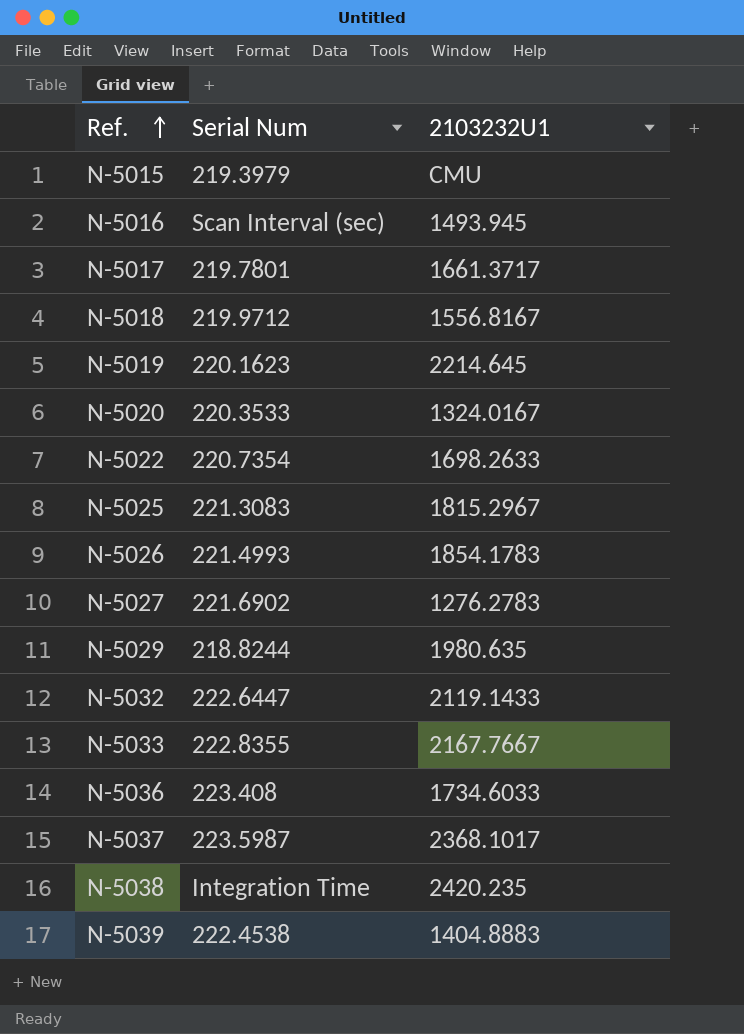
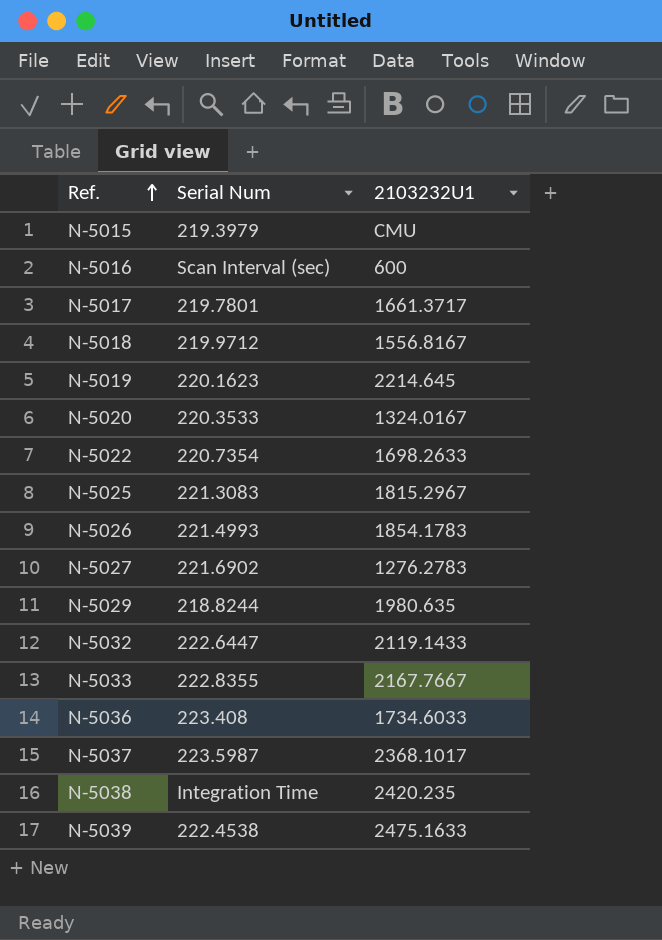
N-5016 | 2103232U1: 1493.945 -> 600
N-5039 | 2103232U1: 1404.8883 -> 2475.1633

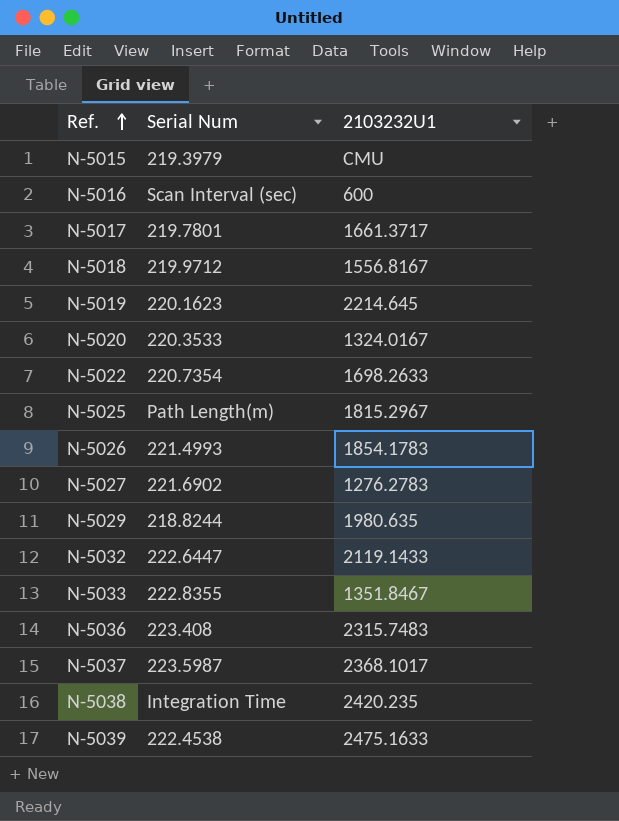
N-5025 | Serial Num: 221.3083 -> Path Length(m)
N-5033 | 2103232U1: 2167.7667 -> 1351.8467
N-5036 | 2103232U1: 1734.6033 -> 2315.7483

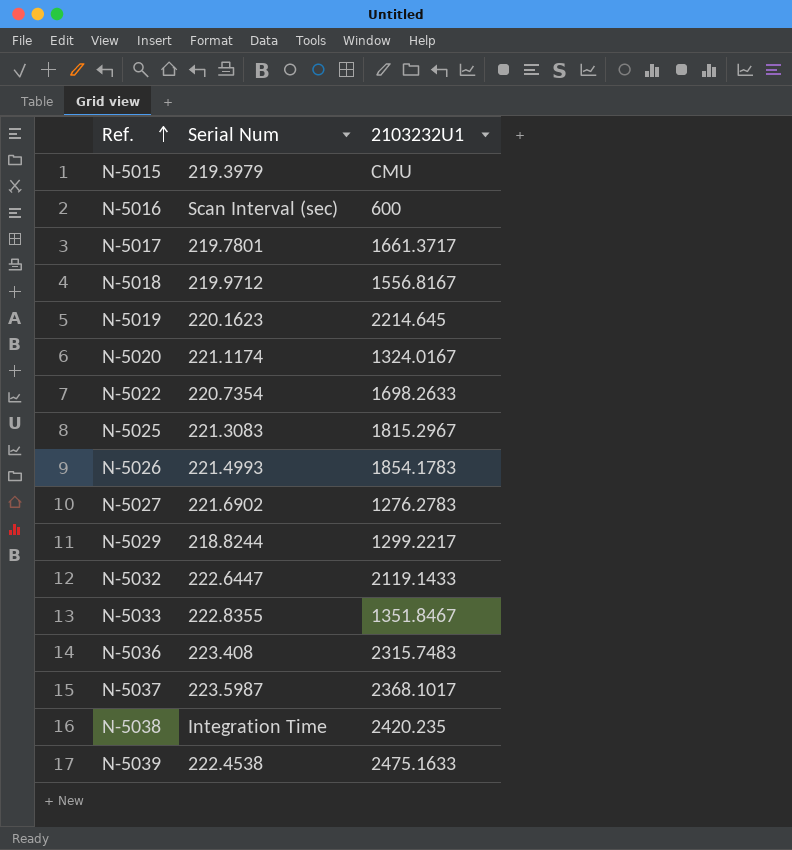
N-5020 | Serial Num: 220.3533 -> 221.1174
N-5025 | Serial Num: Path Length(m) -> 221.3083
N-5029 | 2103232U1: 1980.635 -> 1299.2217

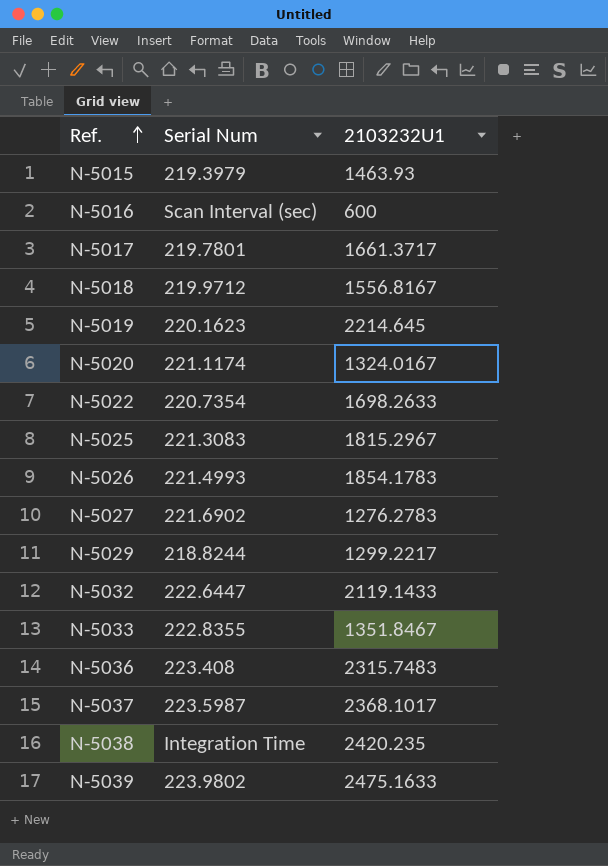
N-5015 | 2103232U1: CMU -> 1463.93
N-5039 | Serial Num: 222.4538 -> 223.9802

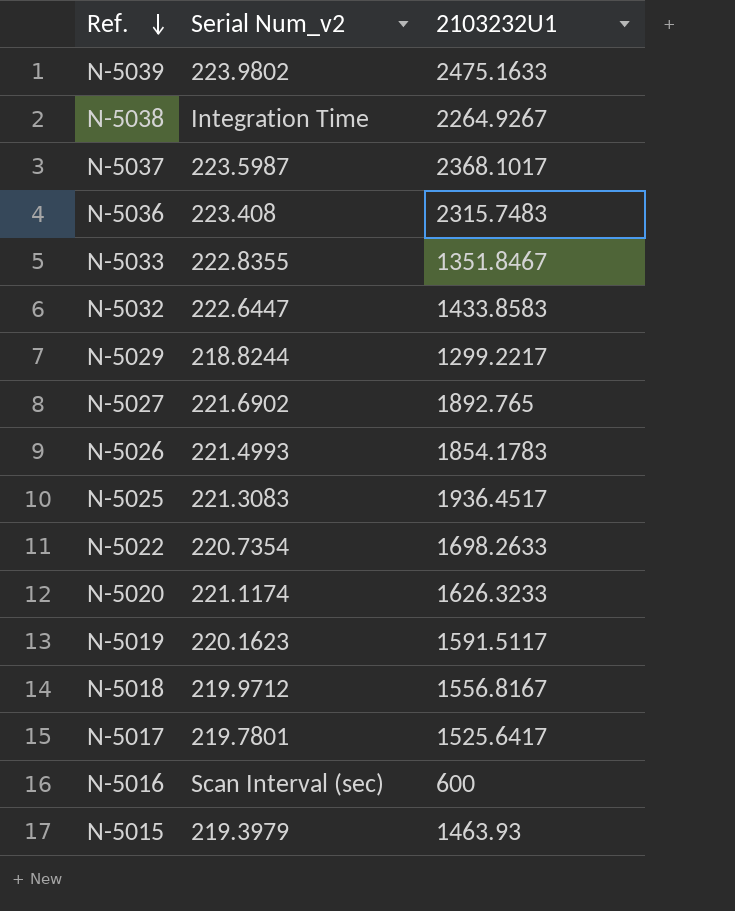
row order: Ref. ascending -> Ref. descending
column name: Serial Num -> Serial Num_v2
N-5038 | 2103232U1: 2420.235 -> 2264.9267
N-5032 | 2103232U1: 2119.1433 -> 1433.8583
N-5027 | 2103232U1: 1276.2783 -> 1892.765
N-5025 | 2103232U1: 1815.2967 -> 1936.4517
N-5020 | 2103232U1: 1324.0167 -> 1626.3233
N-5019 | 2103232U1: 2214.645 -> 1591.5117
N-5017 | 2103232U1: 1661.3717 -> 1525.6417

